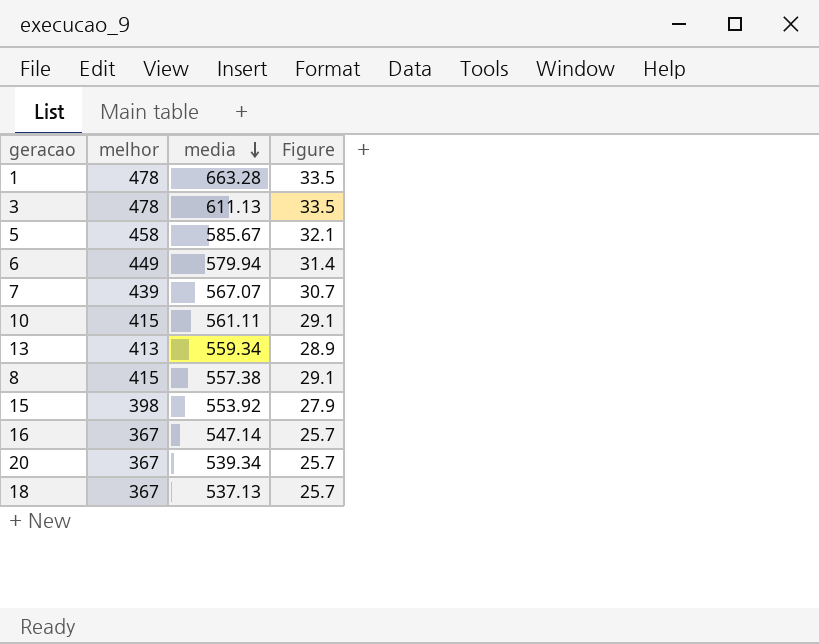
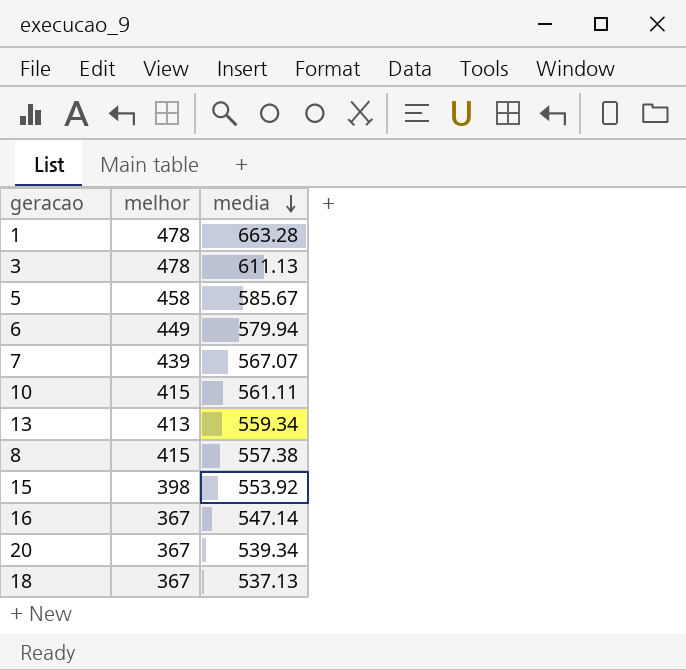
column Figure | formula: [melhor] * 0.07 -> none

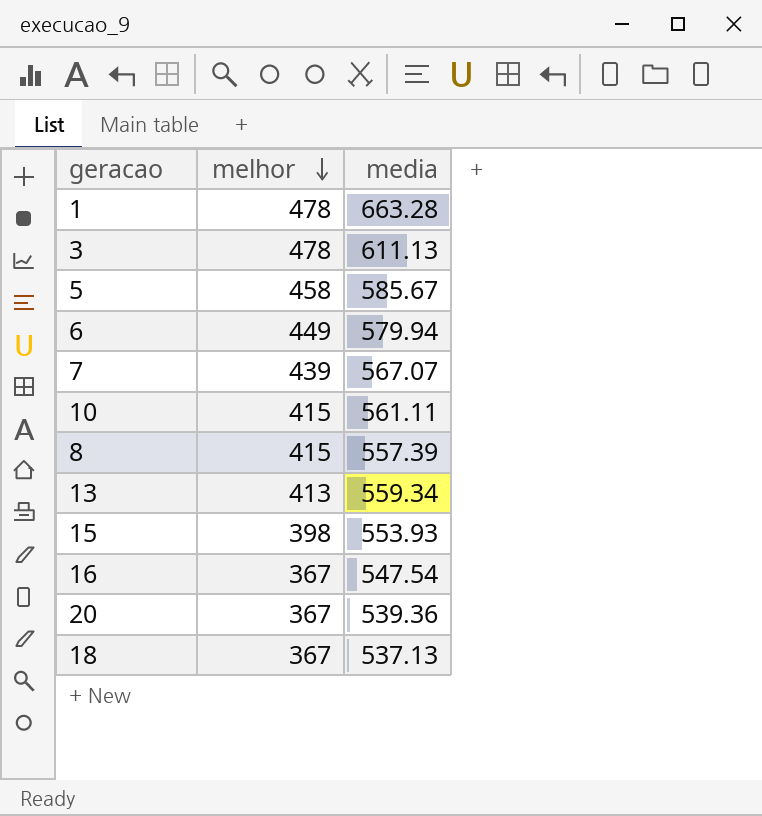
row order: media descending -> melhor descending
8 | media: 557.38 -> 557.39
15 | media: 553.92 -> 553.93
16 | media: 547.14 -> 547.54
20 | media: 539.34 -> 539.36

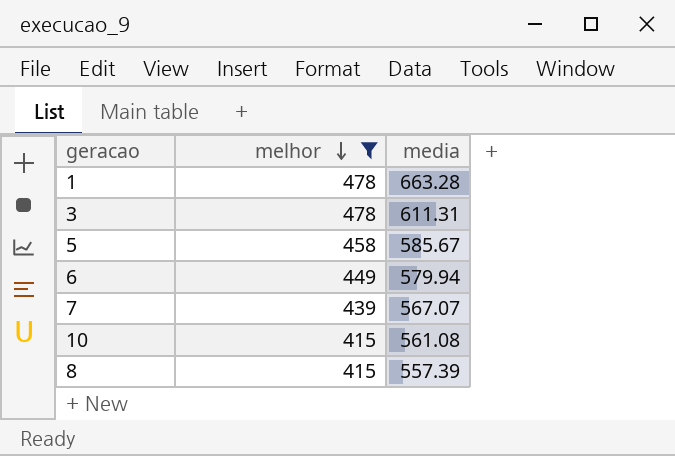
filter: none -> melhor >= 415
3 | media: 611.13 -> 611.31
10 | media: 561.11 -> 561.08

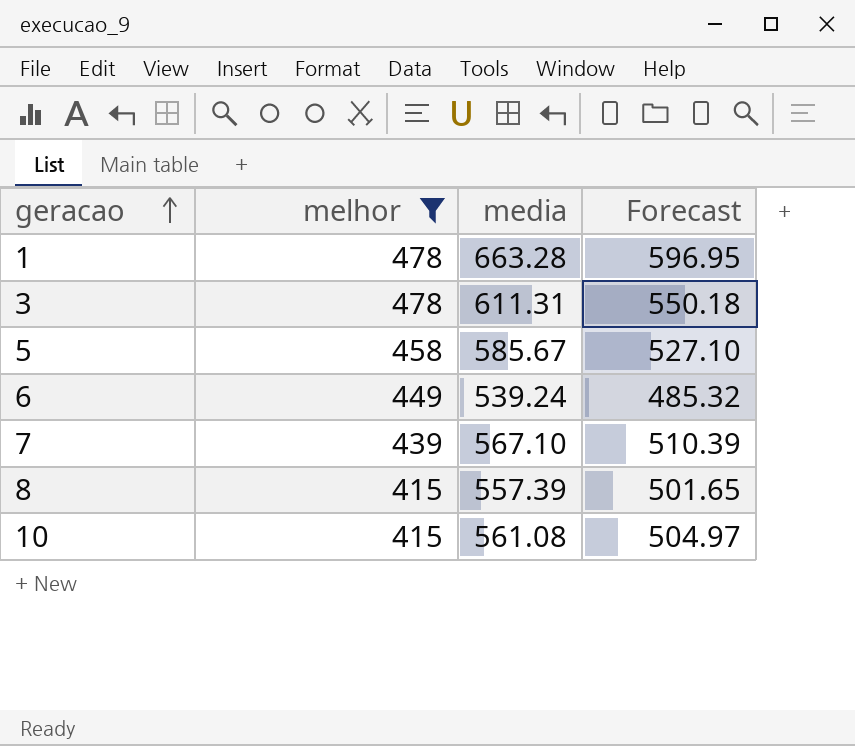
row order: melhor descending -> geracao ascending
column Forecast | formula: none -> [media] * 0.9
6 | media: 579.94 -> 539.24
7 | media: 567.07 -> 567.10

